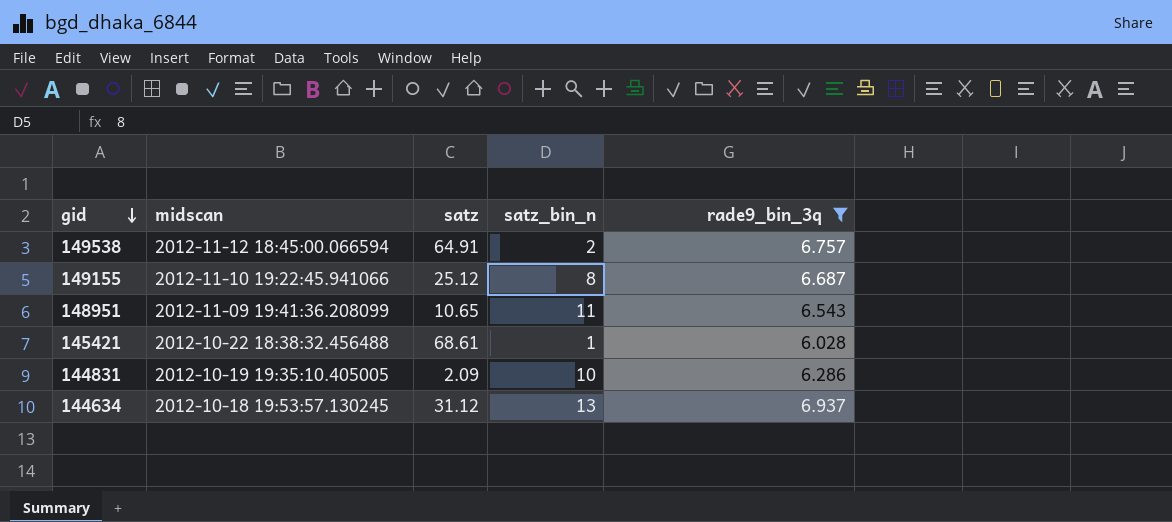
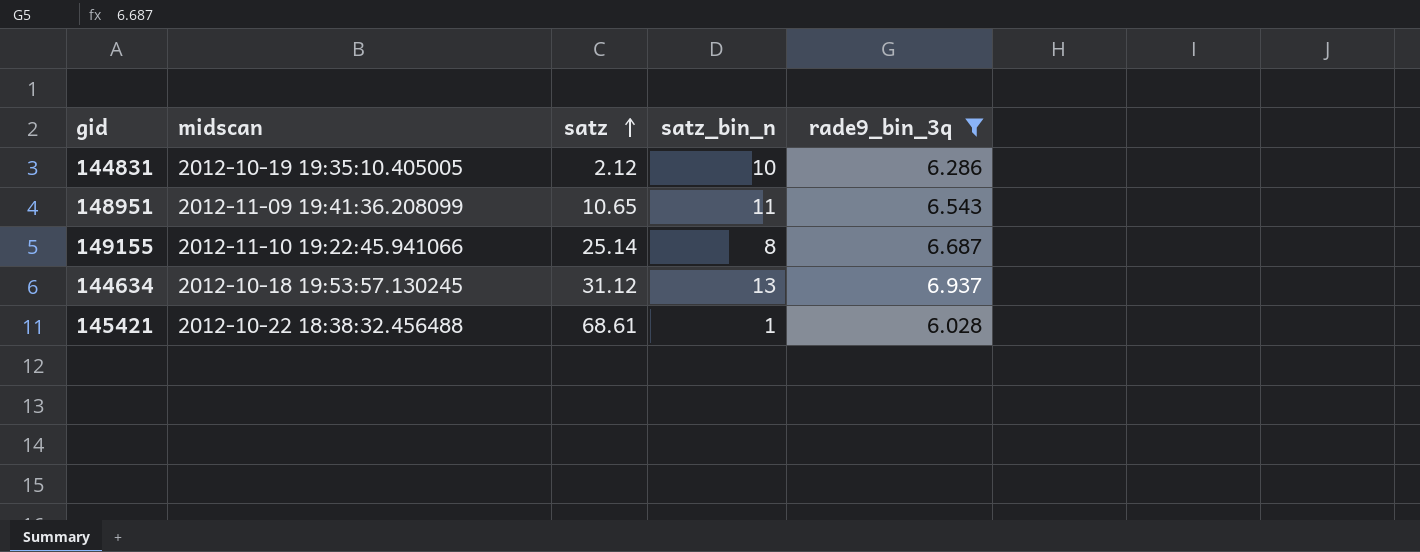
row order: gid descending -> satz ascending
row 149538: 2012-11-12 18:45:00.066594 | 64.91 | 2 | 6.757 -> none
144831 | satz: 2.09 -> 2.12
149155 | satz: 25.12 -> 25.14

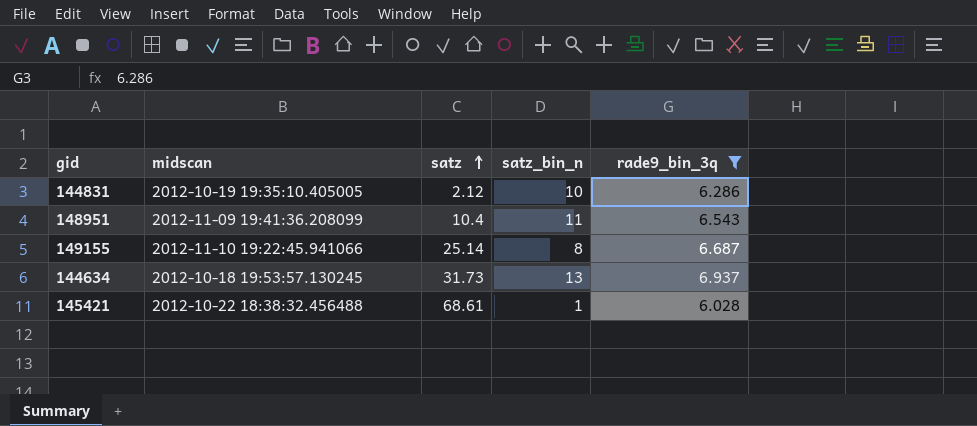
148951 | satz: 10.65 -> 10.4
144634 | satz: 31.12 -> 31.73

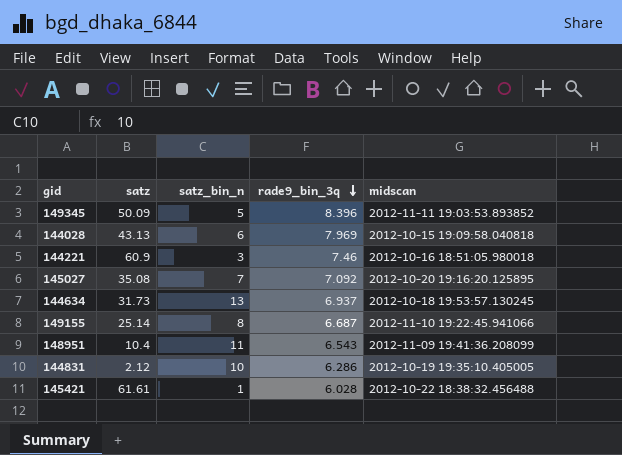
filter: rade9_bin_3q <= 6.937 -> none
row order: satz ascending -> rade9_bin_3q descending
column midscan | position: 2 -> 5
145421 | satz: 68.61 -> 61.61

